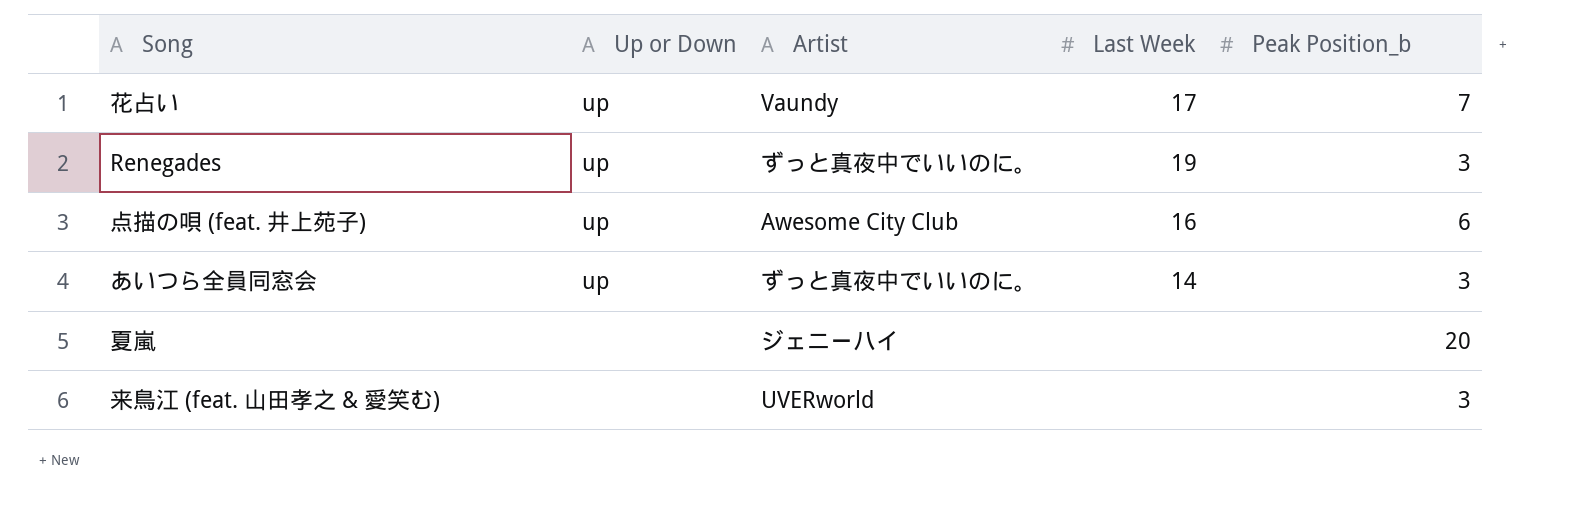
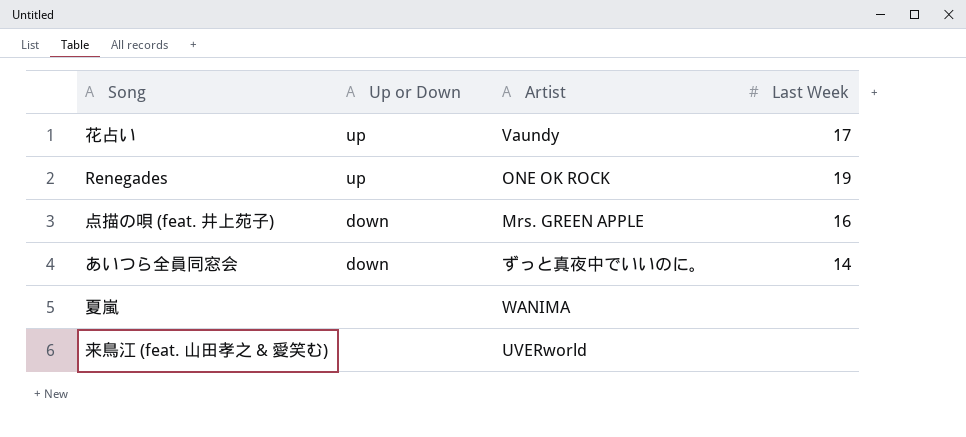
column Peak Position_b | position: 5 -> none
Renegades | Artist: ずっと真夜中でいいのに。 -> ONE OK ROCK
点描の唄 (feat. 井上苑子) | Up or Down: up -> down
点描の唄 (feat. 井上苑子) | Artist: Awesome City Club -> Mrs. GREEN APPLE
あいつら全員同窓会 | Up or Down: up -> down
夏嵐 | Artist: ジェニーハイ -> WANIMA

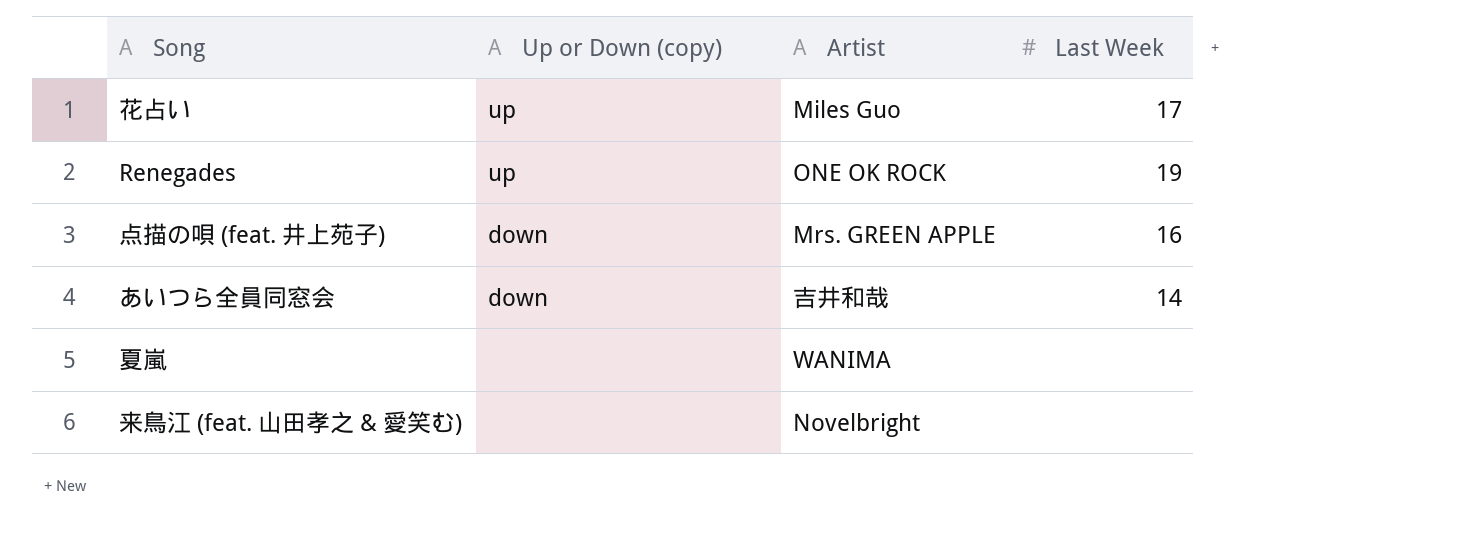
column name: Up or Down -> Up or Down (copy)
花占い | Artist: Vaundy -> Miles Guo
あいつら全員同窓会 | Artist: ずっと真夜中でいいのに。 -> 吉井和哉
来鳥江 (feat. 山田孝之 & 愛笑む) | Artist: UVERworld -> Novelbright

